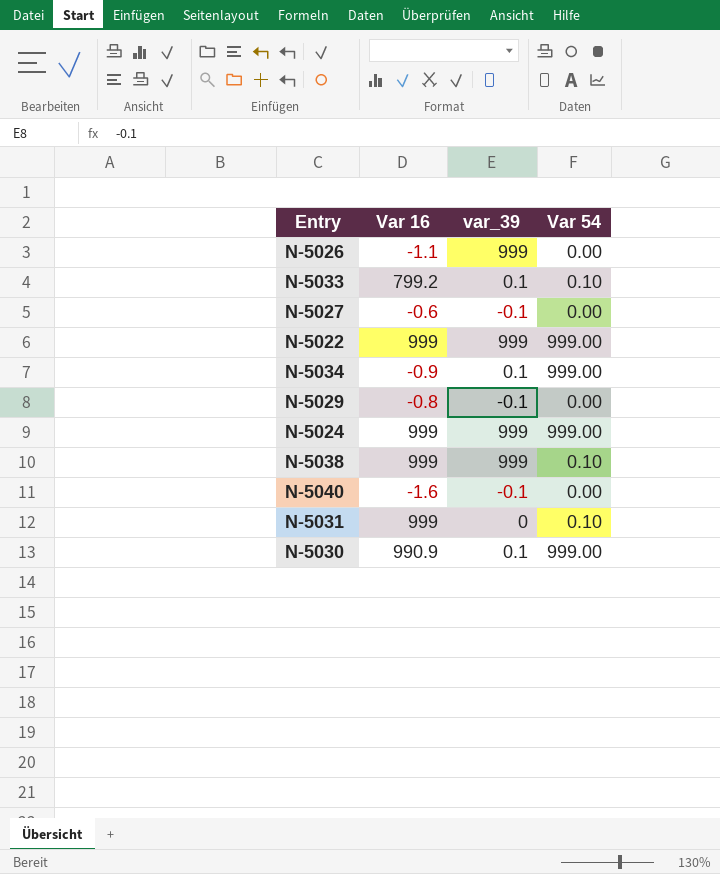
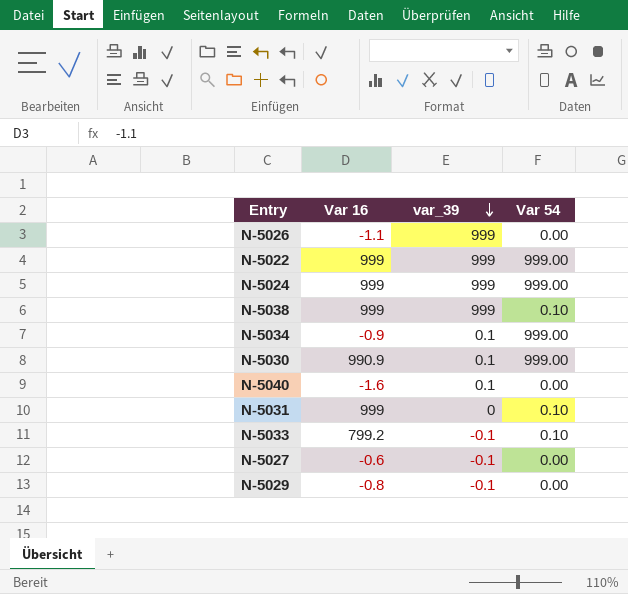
row order: none -> var_39 descending
N-5040 | var_39: -0.1 -> 0.1
N-5033 | var_39: 0.1 -> -0.1

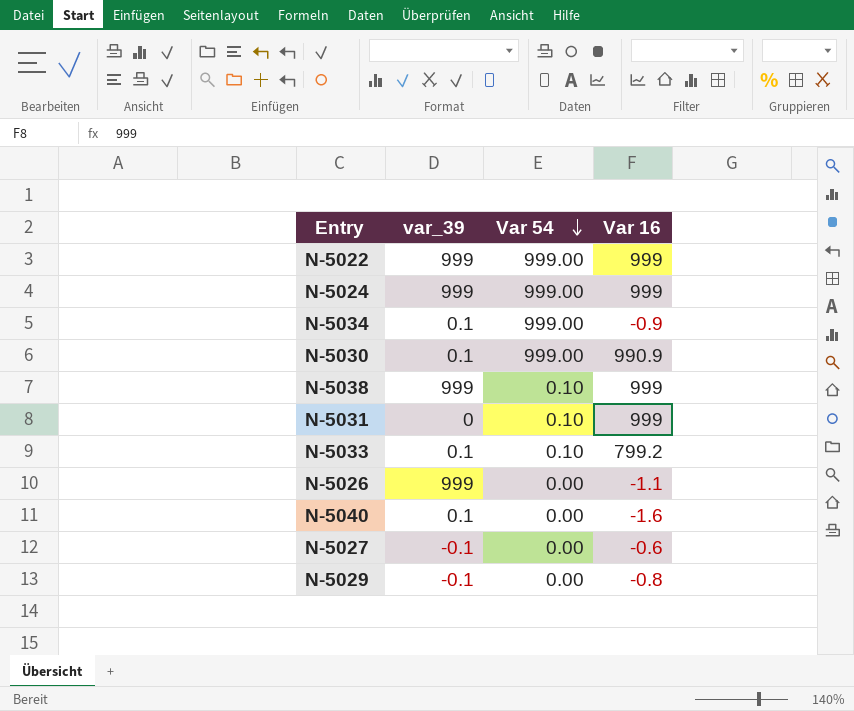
row order: var_39 descending -> Var 54 descending
column Var 16 | position: 2 -> 4
N-5033 | var_39: -0.1 -> 0.1

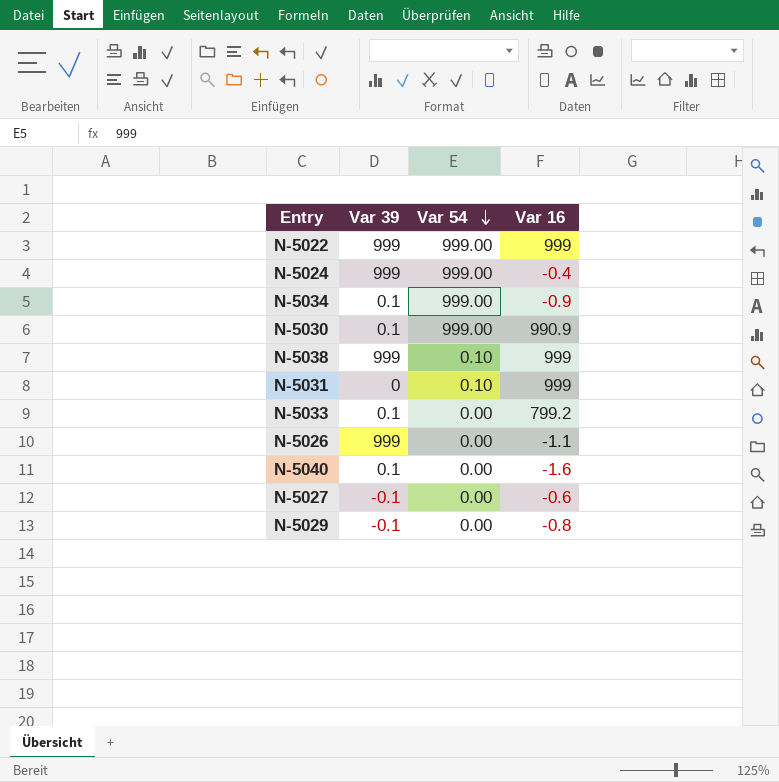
column name: var_39 -> Var 39
N-5024 | Var 16: 999 -> -0.4
N-5033 | Var 54: 0.10 -> 0.00

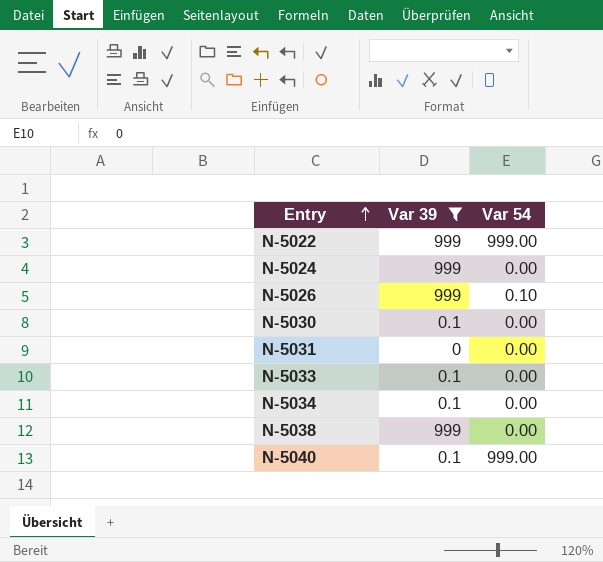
filter: none -> Var 39 != -0.1
row order: Var 54 descending -> Entry ascending
column Var 16 | position: 4 -> none
N-5024 | Var 54: 999.00 -> 0.00
N-5026 | Var 54: 0.00 -> 0.10
N-5030 | Var 54: 999.00 -> 0.00
N-5031 | Var 54: 0.10 -> 0.00
N-5034 | Var 54: 999.00 -> 0.00
N-5038 | Var 54: 0.10 -> 0.00
N-5040 | Var 54: 0.00 -> 999.00

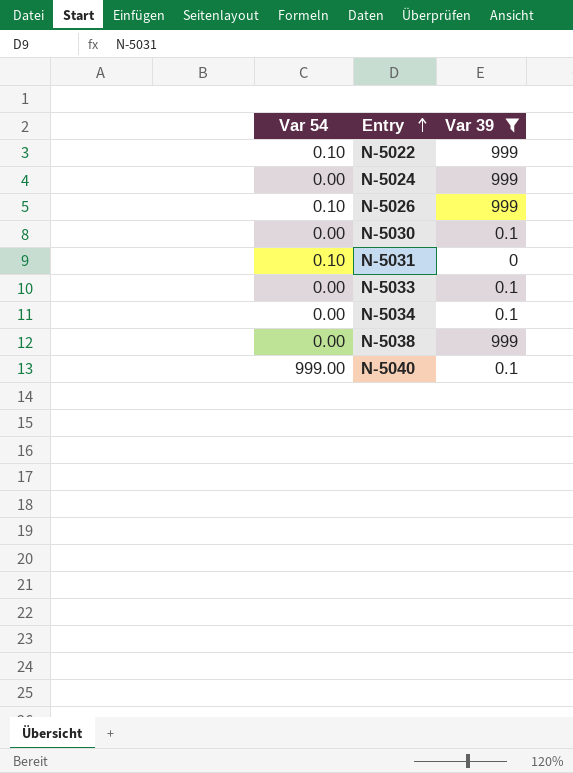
column Var 54 | position: 3 -> 1
N-5022 | Var 54: 999.00 -> 0.10
N-5031 | Var 54: 0.00 -> 0.10

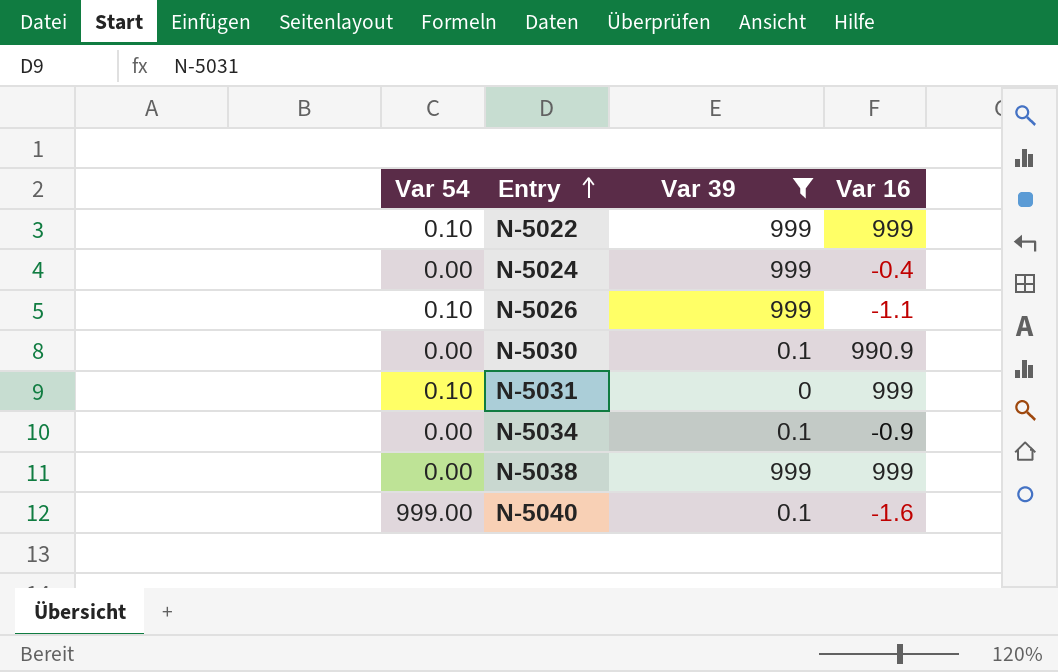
column Var 16 | position: none -> 4
row N-5033: 0.00 | 0.1 -> none

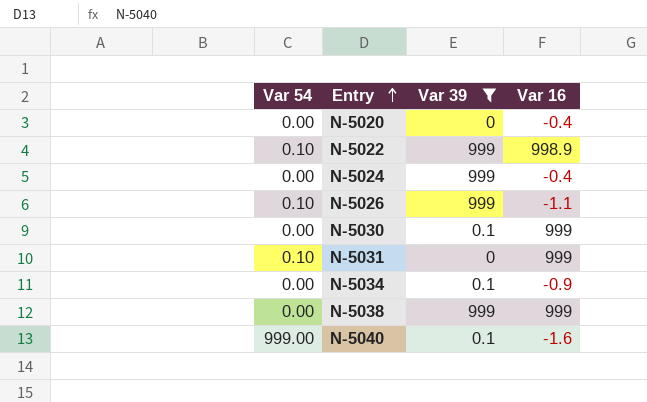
row N-5020: none -> 0.00 | 0 | -0.4
N-5022 | Var 16: 999 -> 998.9
N-5030 | Var 16: 990.9 -> 999

